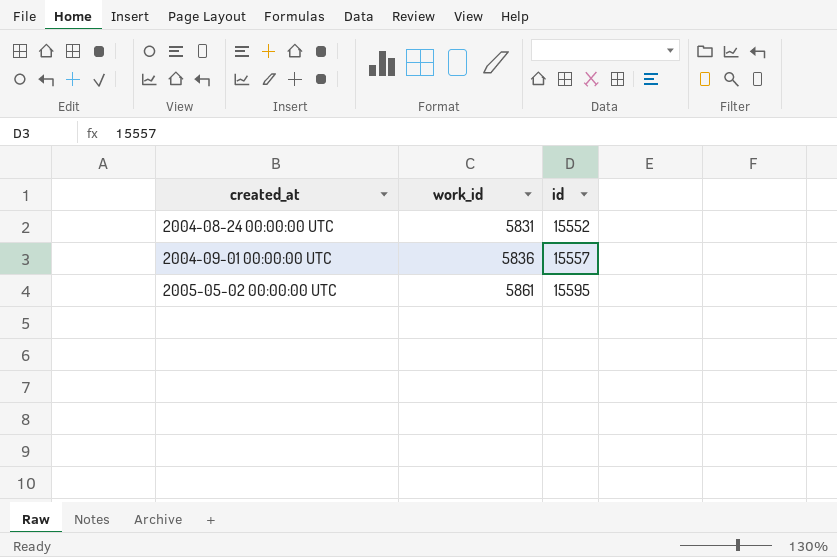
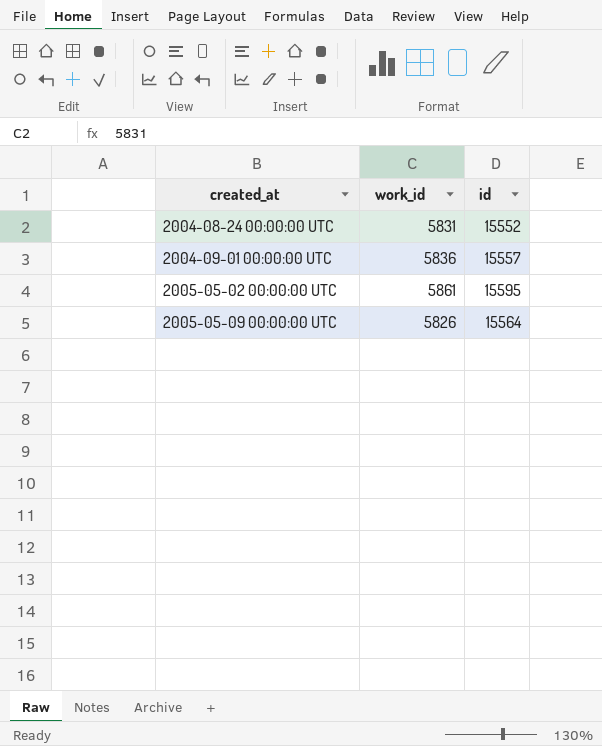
row 2005-05-09 00:00:00 UTC: none -> 5826 | 15564

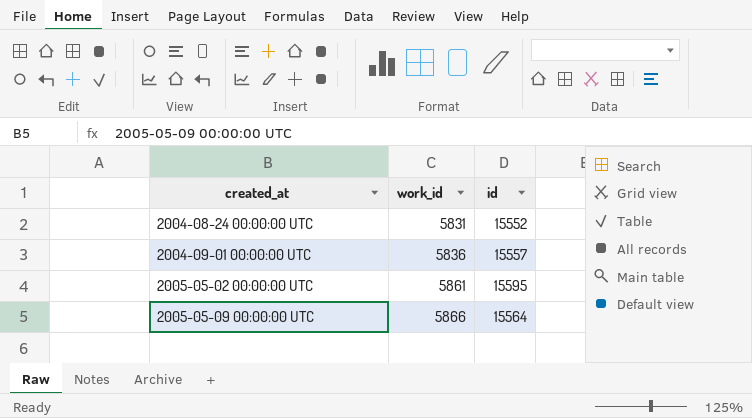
2005-05-09 00:00:00 UTC | work_id: 5826 -> 5866

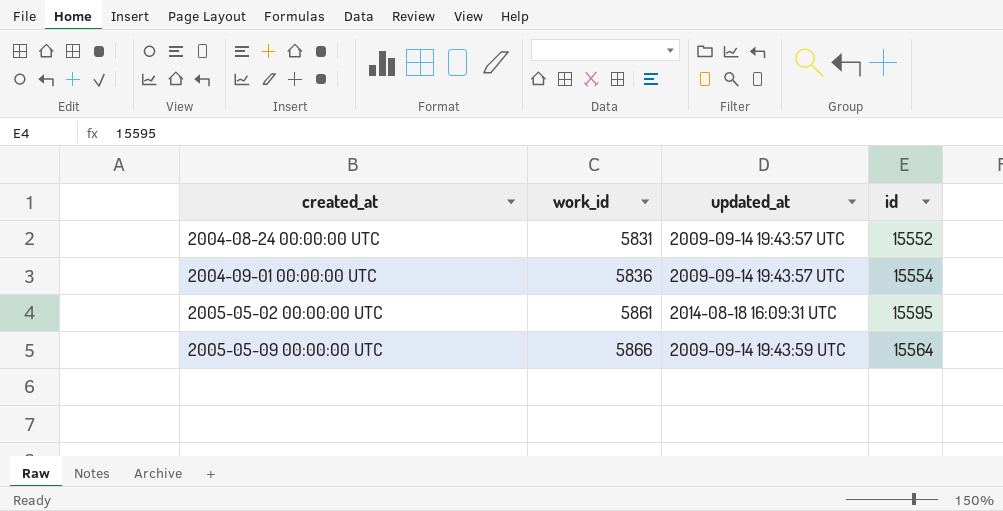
column updated_at | position: none -> 3
2004-09-01 00:00:00 UTC | id: 15557 -> 15554

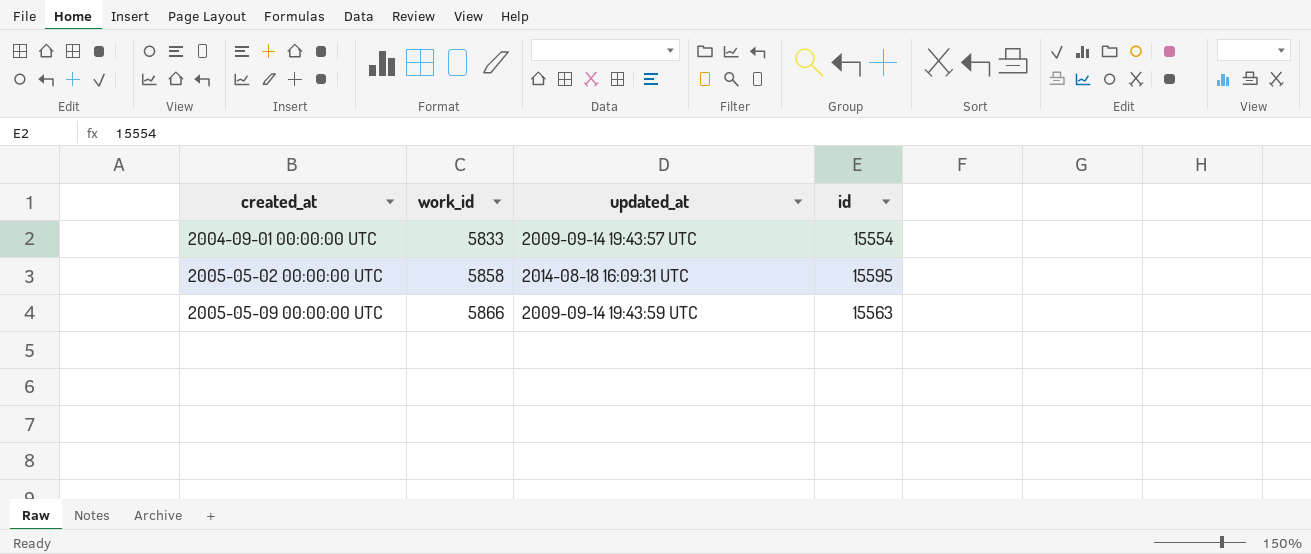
row 2004-08-24 00:00:00 UTC: 5831 | 2009-09-14 19:43:57 UTC | 15552 -> none
2004-09-01 00:00:00 UTC | work_id: 5836 -> 5833
2005-05-02 00:00:00 UTC | work_id: 5861 -> 5858
2005-05-09 00:00:00 UTC | id: 15564 -> 15563

